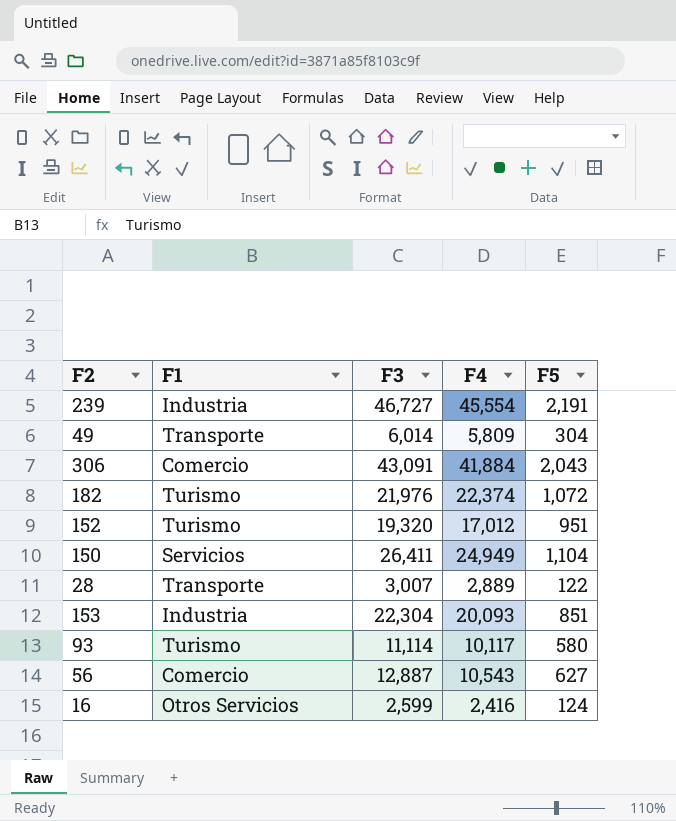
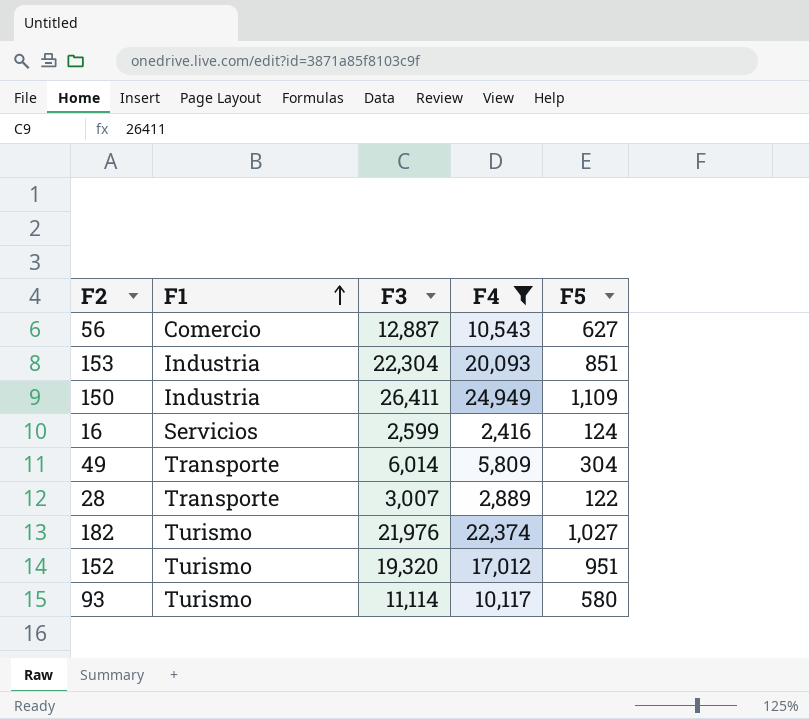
filter: none -> F4 <= 24,949
row order: none -> F1 ascending
150 | F1: Servicios -> Industria
150 | F5: 1,104 -> 1,109
16 | F1: Otros Servicios -> Servicios
182 | F5: 1,072 -> 1,027

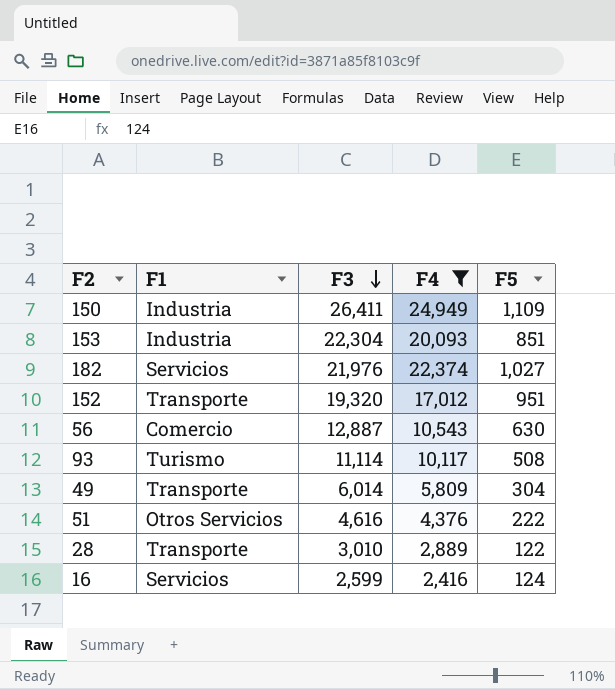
row order: F1 ascending -> F3 descending
182 | F1: Turismo -> Servicios
152 | F1: Turismo -> Transporte
56 | F5: 627 -> 630
93 | F5: 580 -> 508
row 51: none -> Otros Servicios | 4,616 | 4,376 | 222
28 | F3: 3,007 -> 3,010

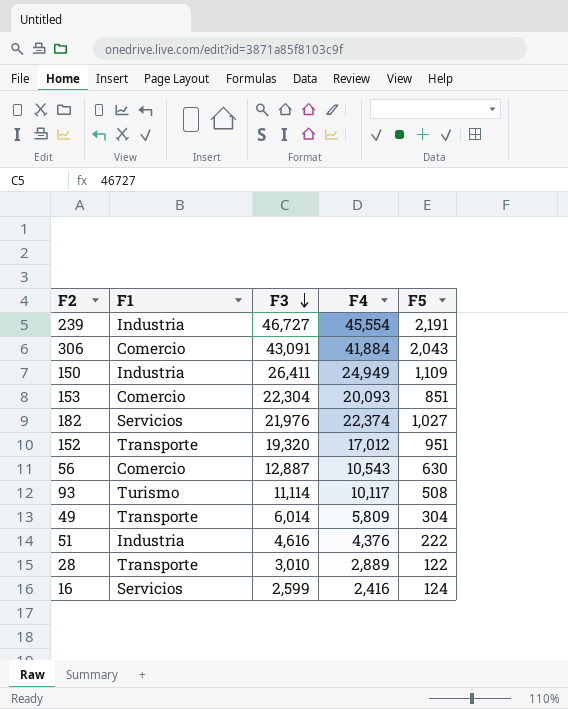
filter: F4 <= 24,949 -> none
153 | F1: Industria -> Comercio
51 | F1: Otros Servicios -> Industria

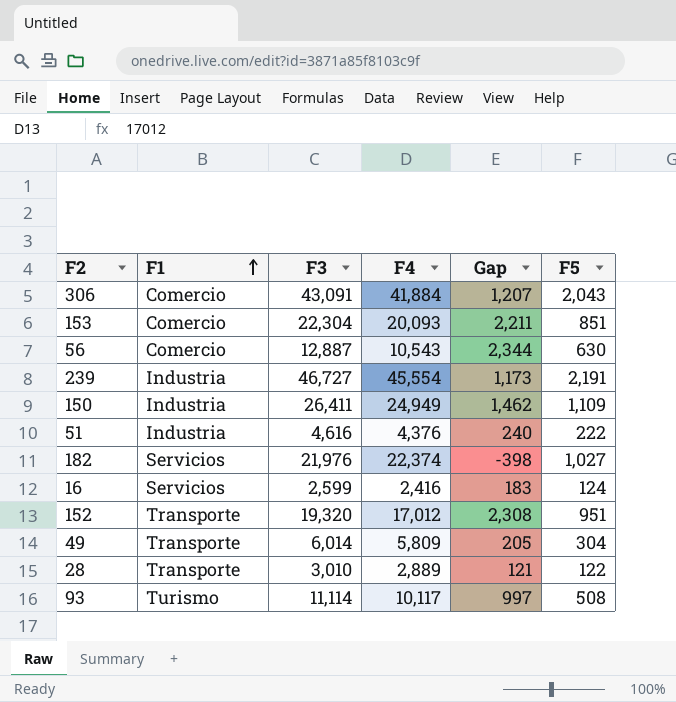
row order: F3 descending -> F1 ascending
column Gap | formula: none -> [F3] - [F4]

